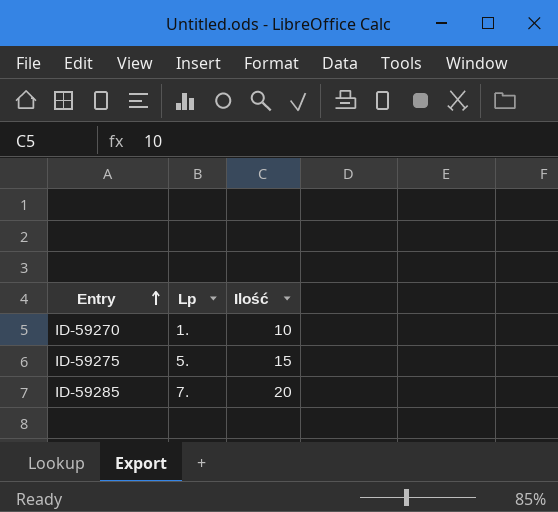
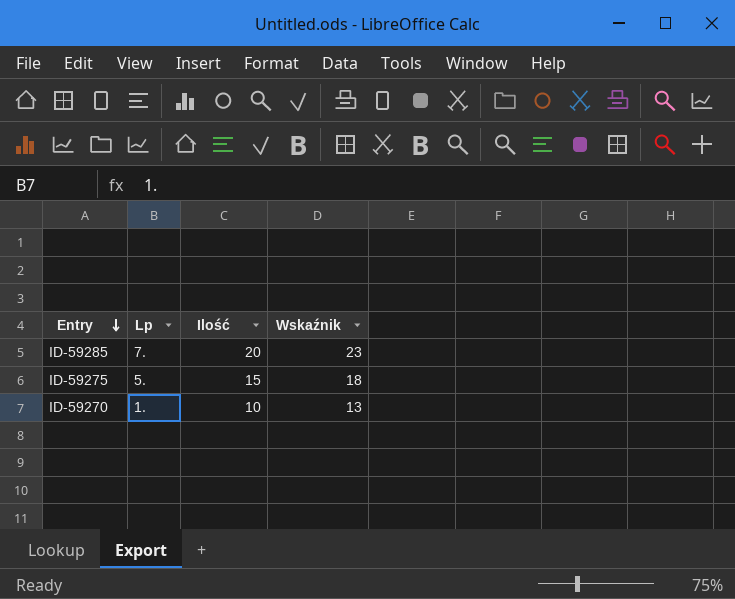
row order: Entry ascending -> Entry descending
column Wskaźnik | formula: none -> [Ilość] + 3

